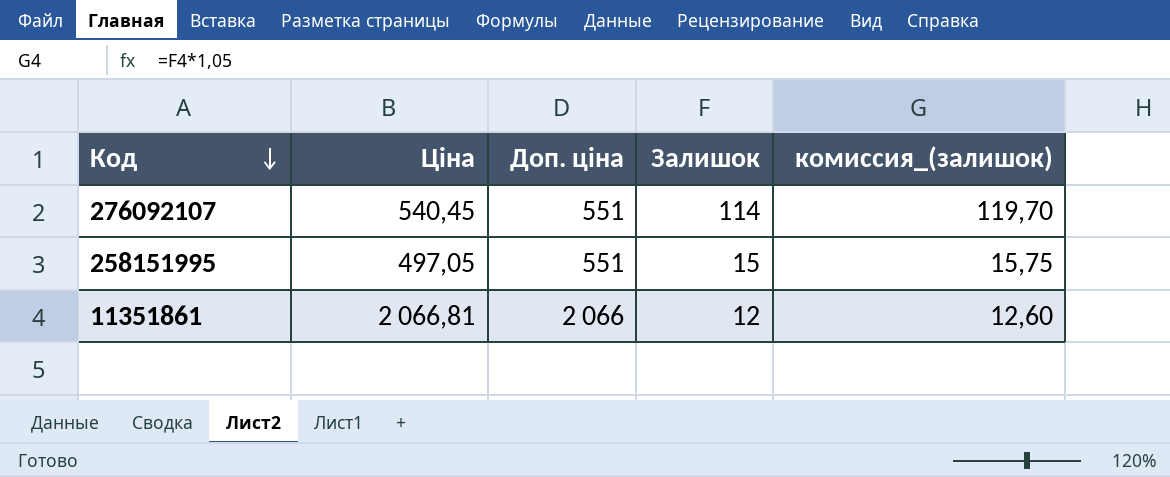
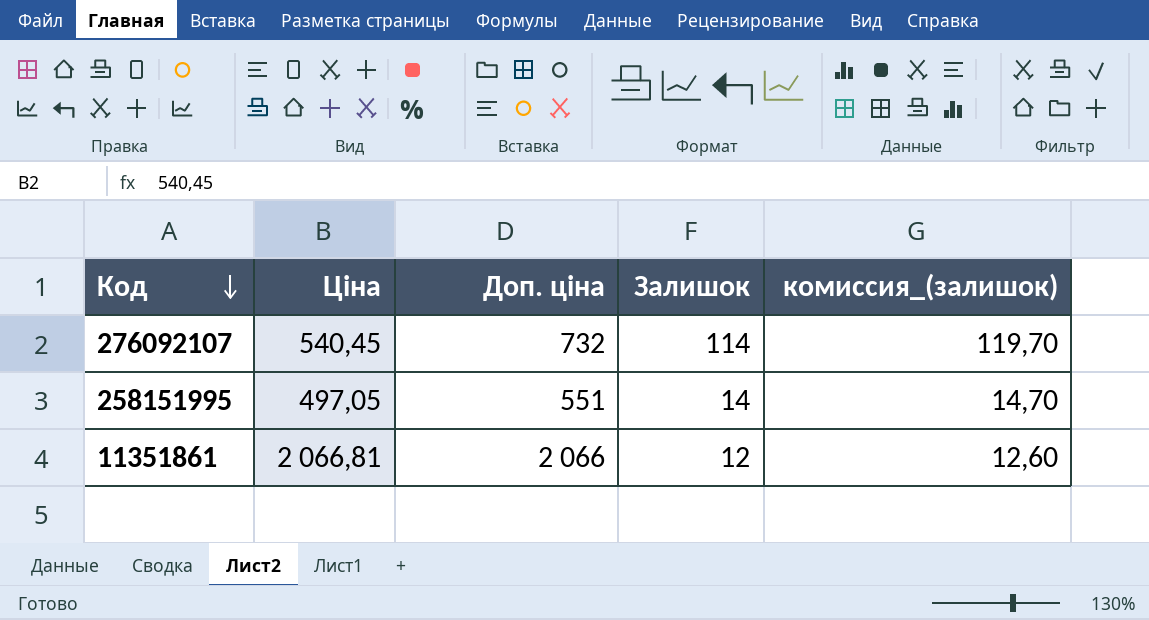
276092107 | Доп. ціна: 551 -> 732
258151995 | Залишок: 15 -> 14
258151995 | комиссия_(залишок): 15,75 -> 14,70

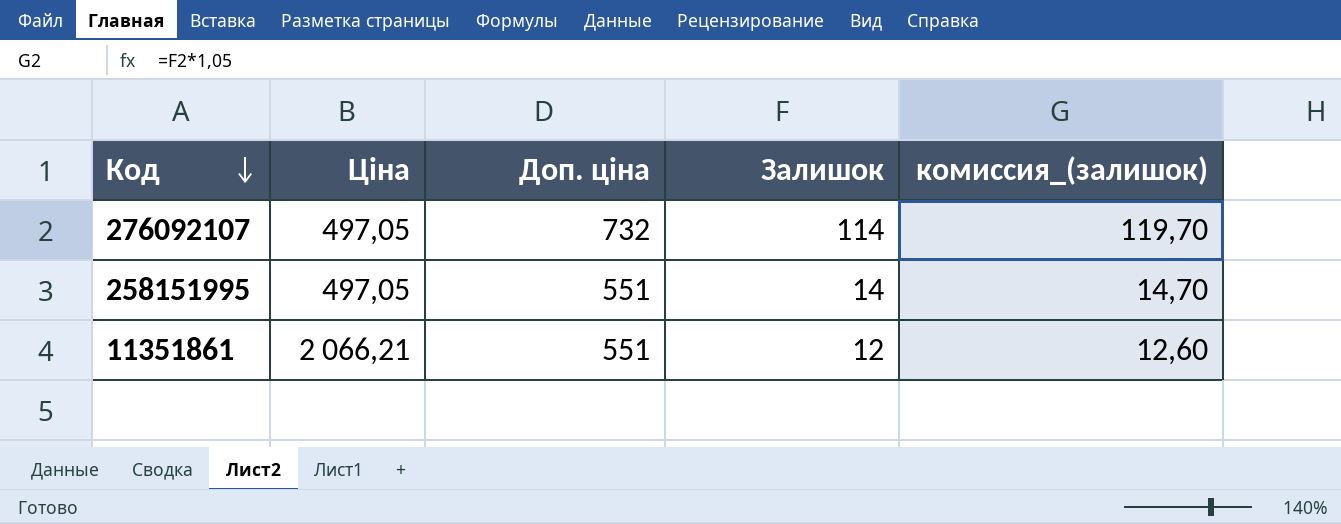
276092107 | Ціна: 540,45 -> 497,05
11351861 | Ціна: 2 066,81 -> 2 066,21
11351861 | Доп. ціна: 2 066 -> 551

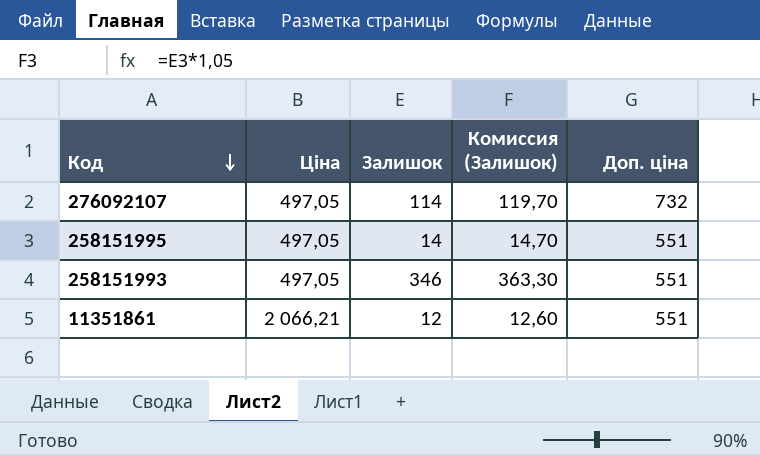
column name: комиссия_(залишок) -> Комиссия (Залишок)
column Доп. ціна | position: 3 -> 5
row 258151993: none -> 497,05 | 346 | 363,30 | 551

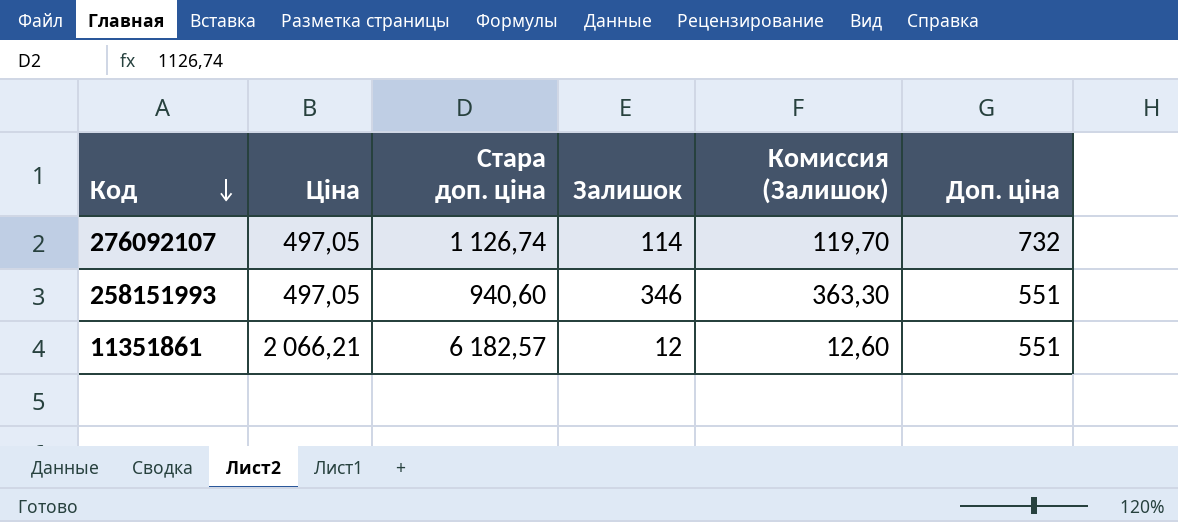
column Стара доп. ціна | position: none -> 3
row 258151995: 497,05 | 14 | 14,70 | 551 -> none

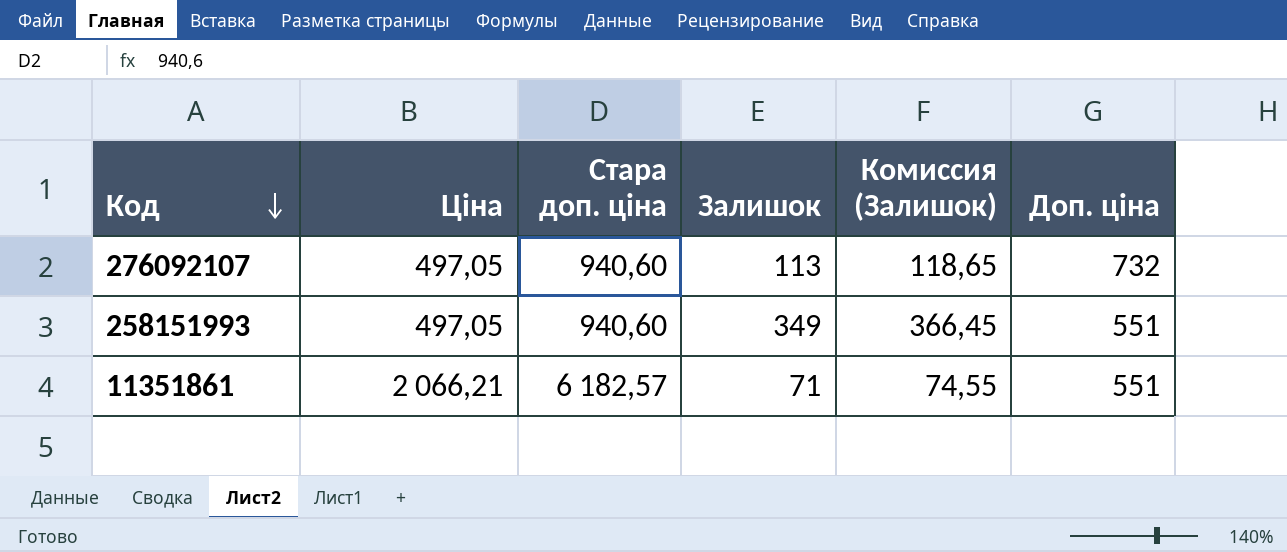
276092107 | Стара доп. ціна: 1 126,74 -> 940,60
276092107 | Залишок: 114 -> 113
276092107 | Комиссия (Залишок): 119,70 -> 118,65
258151993 | Залишок: 346 -> 349
258151993 | Комиссия (Залишок): 363,30 -> 366,45
11351861 | Залишок: 12 -> 71
11351861 | Комиссия (Залишок): 12,60 -> 74,55

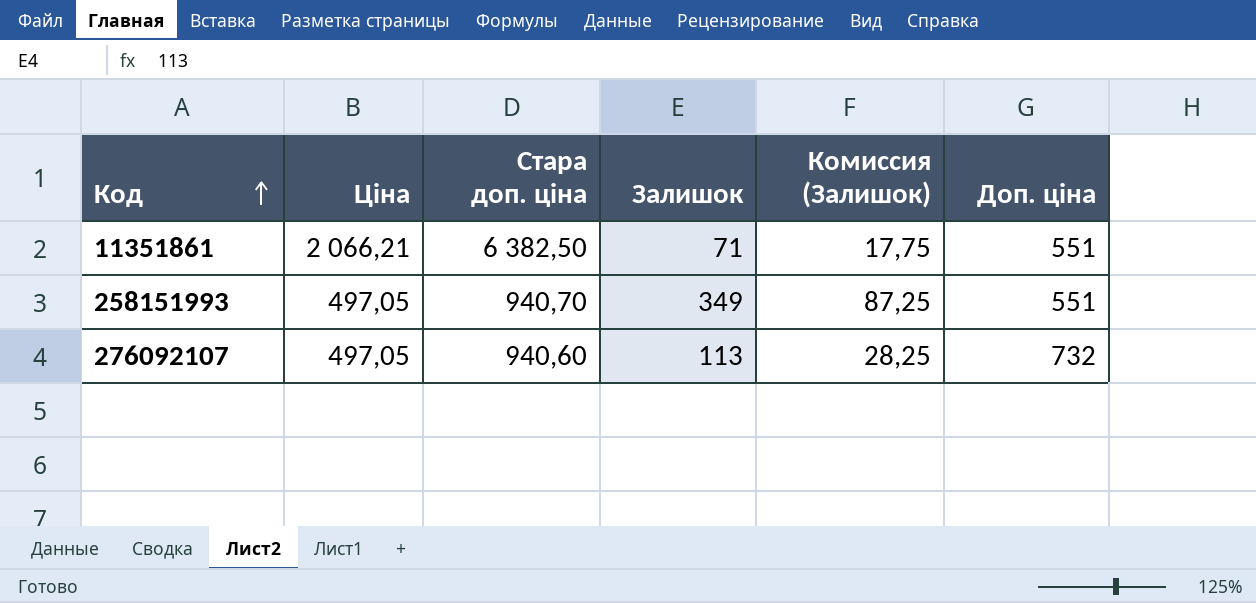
row order: Код descending -> Код ascending
column Комиссия (Залишок) | formula: [Залишок] * 1,05 -> [Залишок] * 0,25
11351861 | Стара доп. ціна: 6 182,57 -> 6 382,50
258151993 | Стара доп. ціна: 940,60 -> 940,70

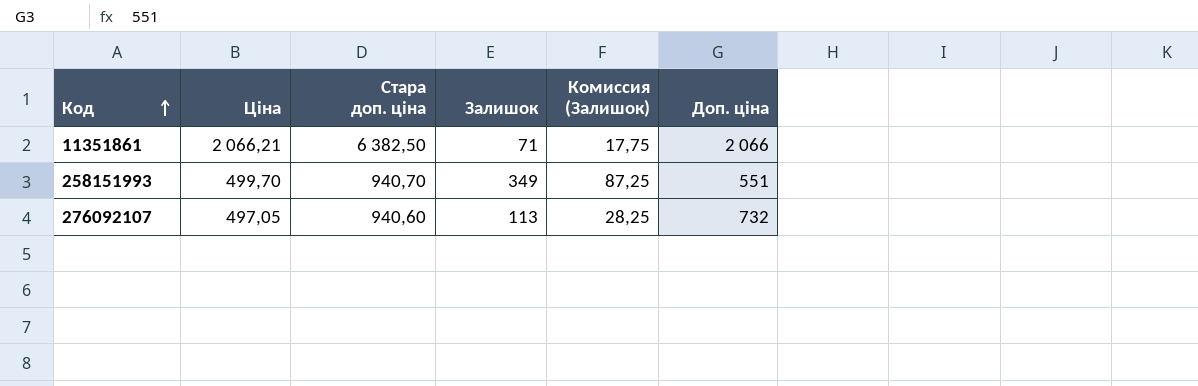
11351861 | Доп. ціна: 551 -> 2 066
258151993 | Ціна: 497,05 -> 499,70

